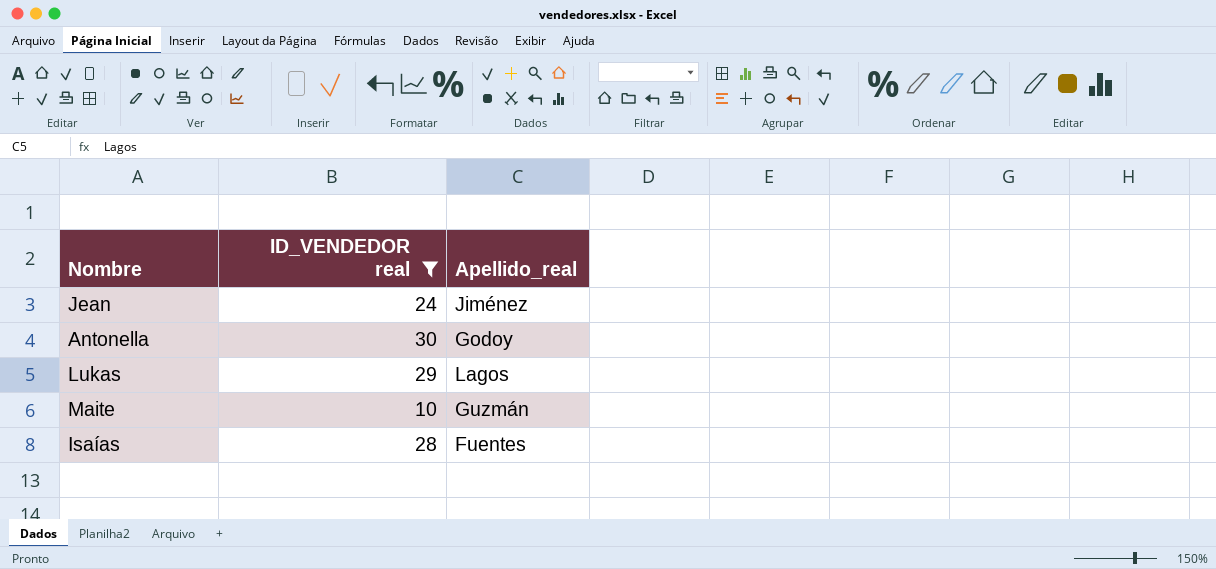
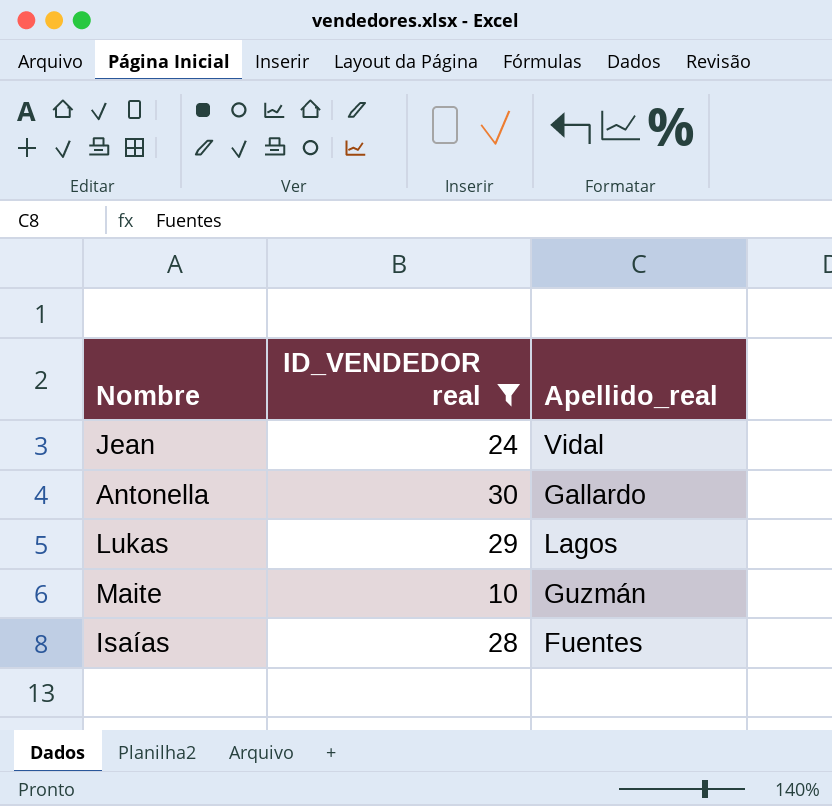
Jean | Apellido_real: Jiménez -> Vidal
Antonella | Apellido_real: Godoy -> Gallardo

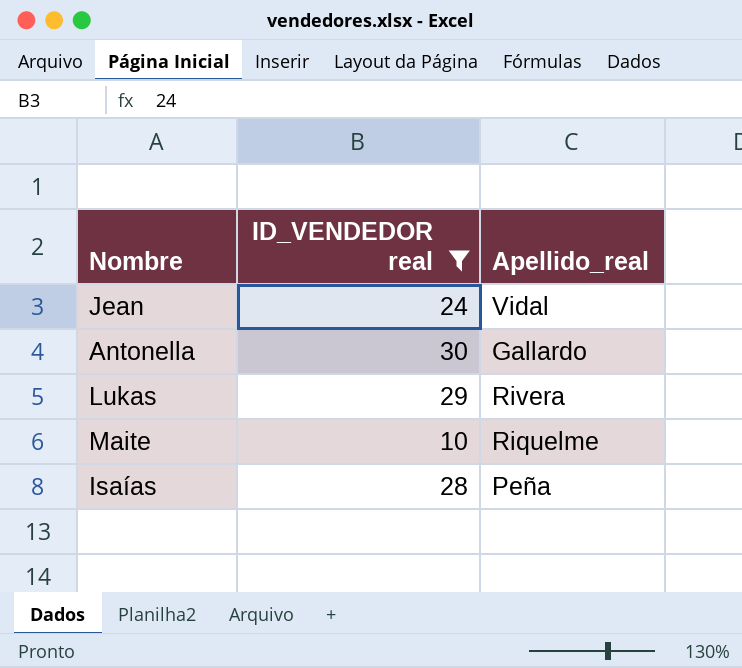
Lukas | Apellido_real: Lagos -> Rivera
Maite | Apellido_real: Guzmán -> Riquelme
Isaías | Apellido_real: Fuentes -> Peña

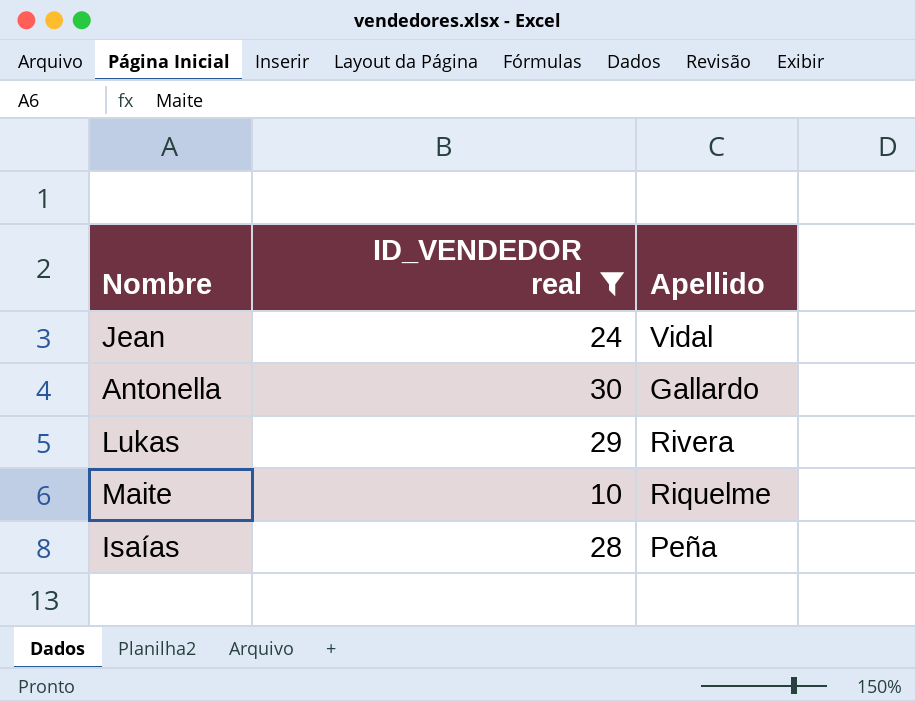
column name: Apellido_real -> Apellido

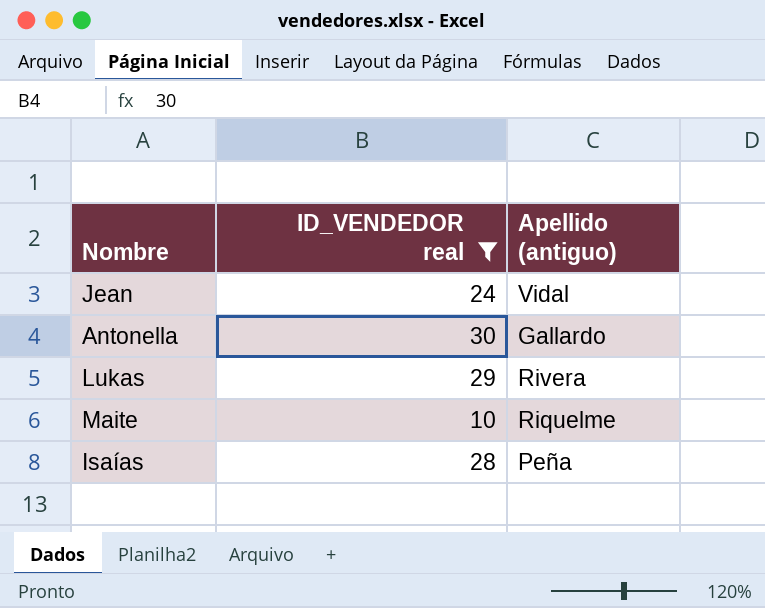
column name: Apellido -> Apellido (antiguo)

